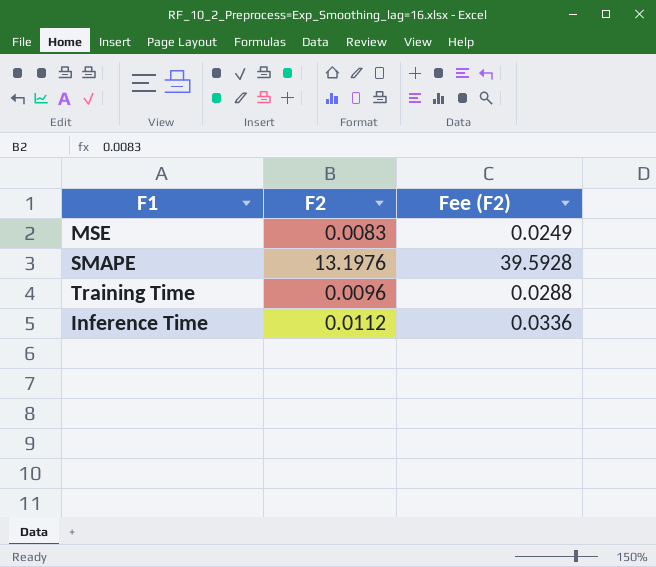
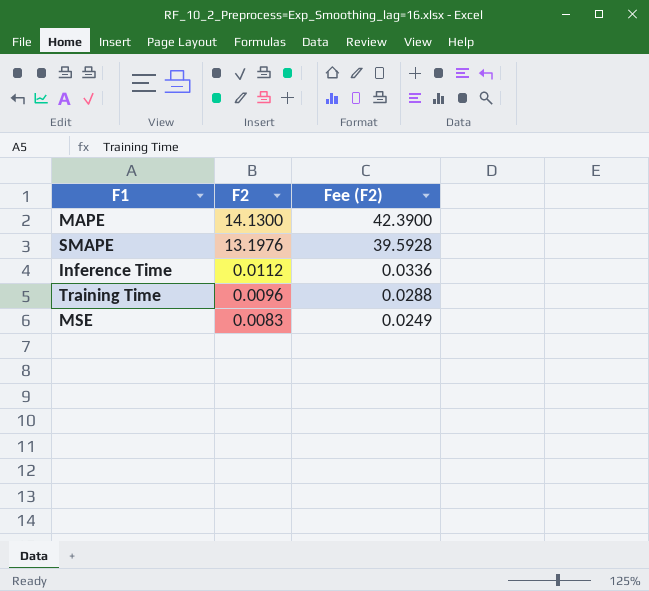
row order: none -> F2 descending
row MAPE: none -> 14.1300 | 42.3900

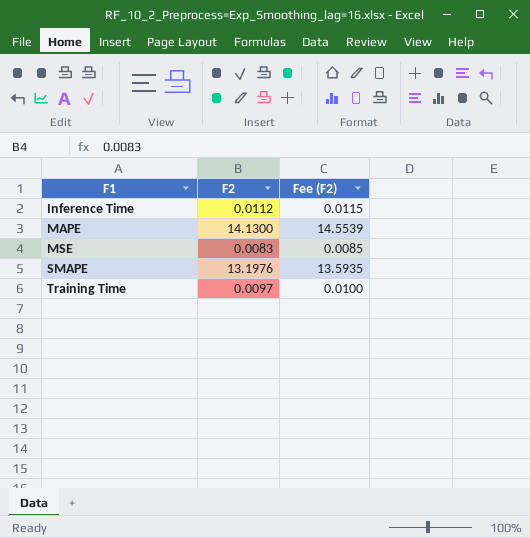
row order: F2 descending -> F1 ascending
column Fee (F2) | formula: [F2] * 3 -> [F2] * 1.03
Training Time | F2: 0.0096 -> 0.0097

